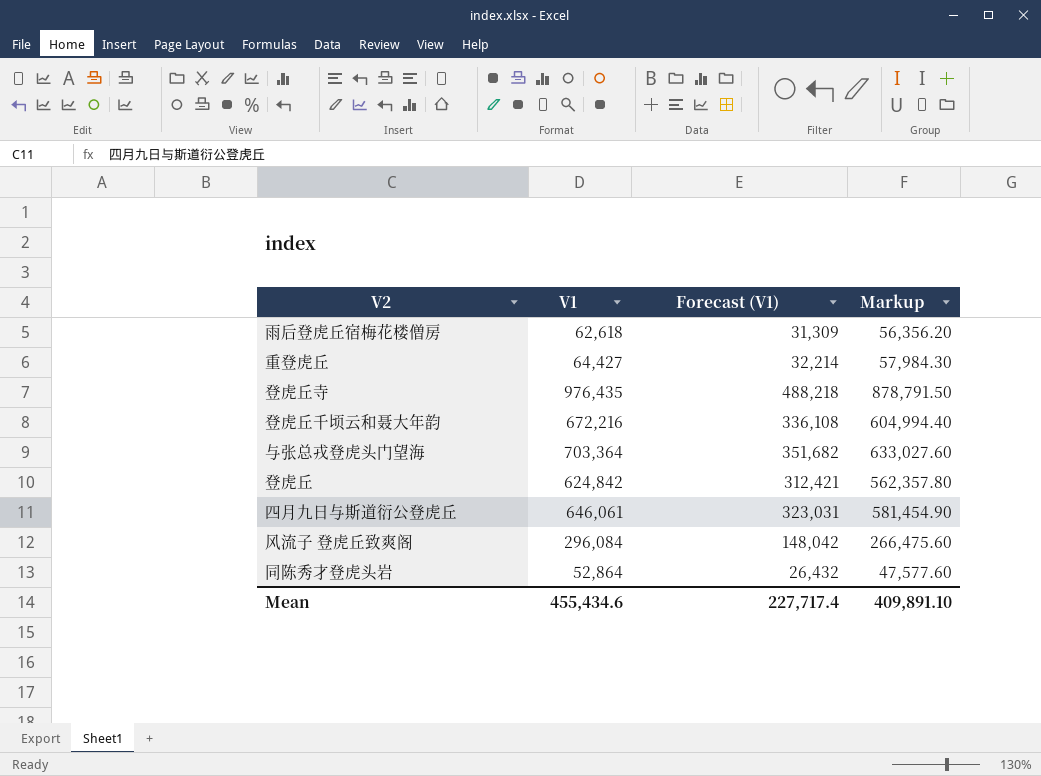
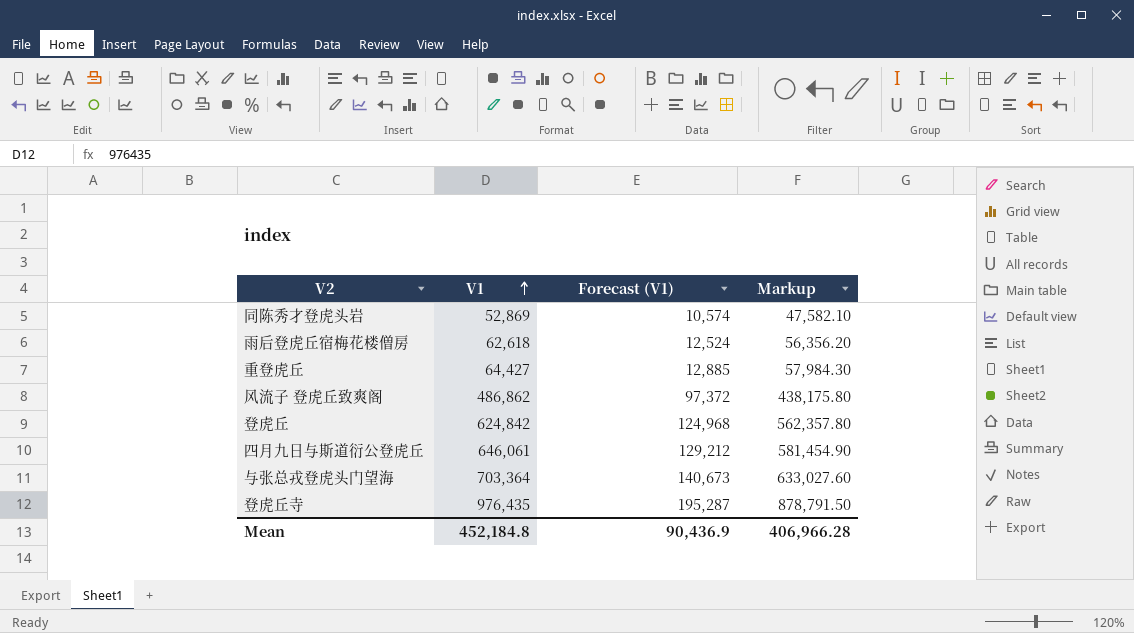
row order: none -> V1 ascending
column Forecast (V1) | formula: [V1] * 0.5 -> [V1] * 0.2
row 登虎丘千顷云和聂大年韵: 672,216 | 336,108 | 604,994.40 -> none
同陈秀才登虎头岩 | V1: 52,864 -> 52,869
同陈秀才登虎头岩 | Markup: 47,577.60 -> 47,582.10
风流子 登虎丘致爽阁 | V1: 296,084 -> 486,862
风流子 登虎丘致爽阁 | Markup: 266,475.60 -> 438,175.80
Mean | V1: 455,434.6 -> 452,184.8
Mean | Forecast (V1): 227,717.4 -> 90,436.9
Mean | Markup: 409,891.10 -> 406,966.28

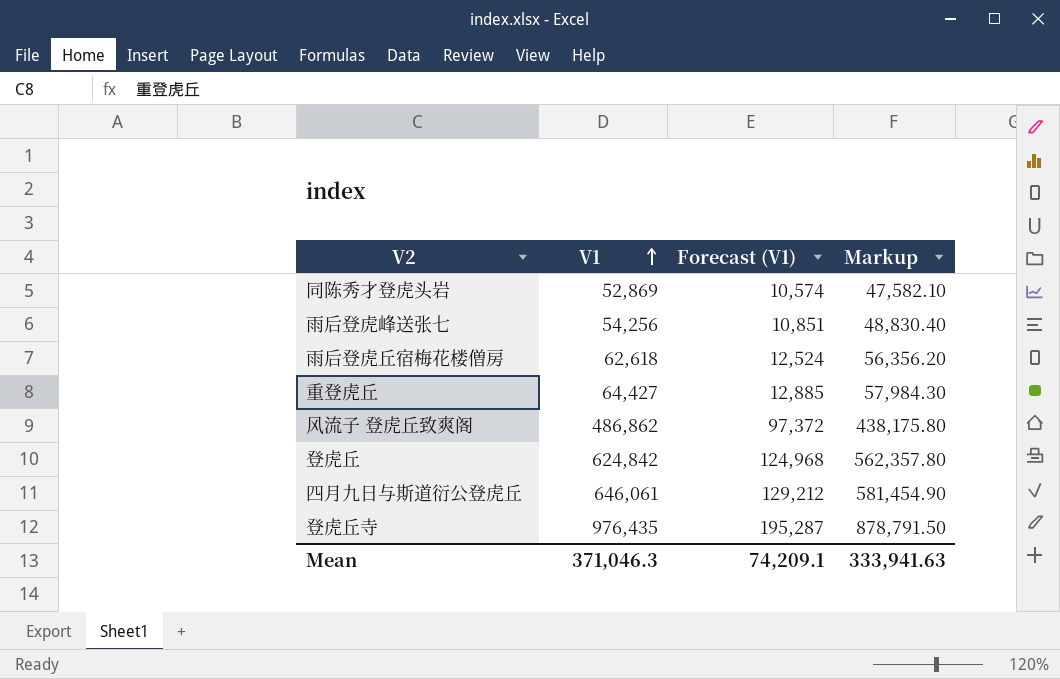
row 与张总戎登虎头门望海: 703,364 | 140,673 | 633,027.60 -> none
row 雨后登虎峰送张七: none -> 54,256 | 10,851 | 48,830.40
Mean | V1: 452,184.8 -> 371,046.3
Mean | Forecast (V1): 90,436.9 -> 74,209.1
Mean | Markup: 406,966.28 -> 333,941.63

